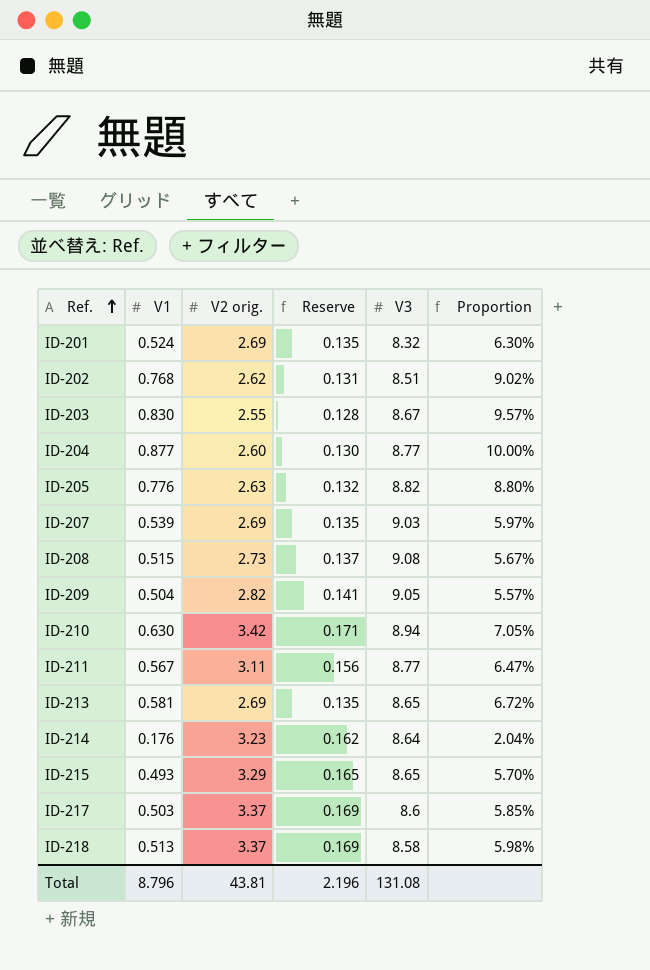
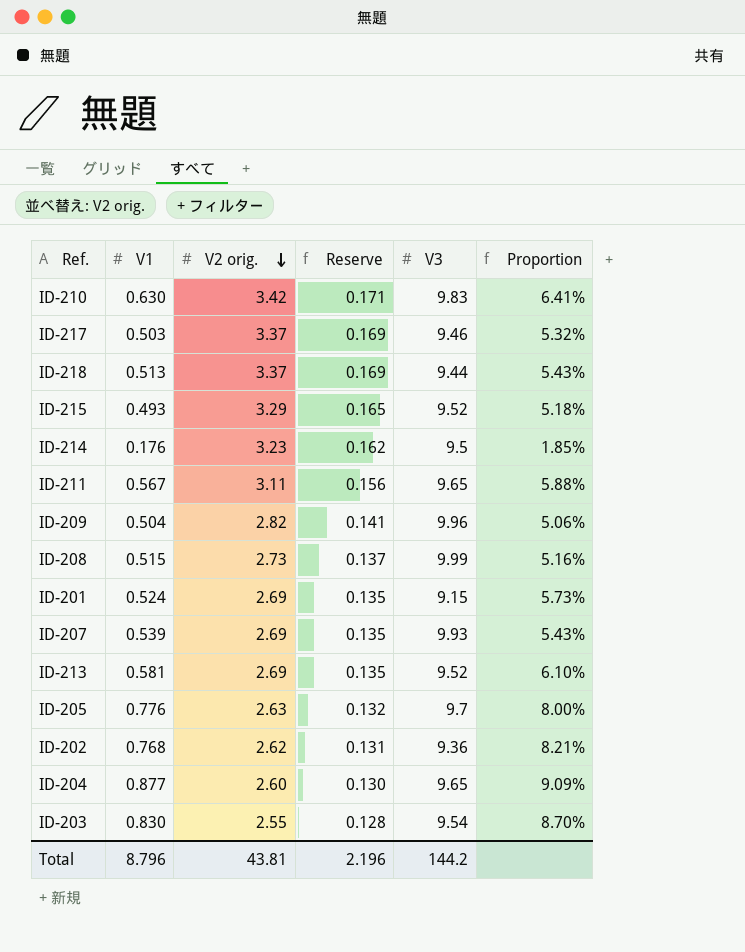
row order: Ref. ascending -> V2 orig. descending
ID-210 | V3: 8.94 -> 9.83
ID-210 | Proportion: 7.05% -> 6.41%
ID-217 | V3: 8.6 -> 9.46
ID-217 | Proportion: 5.85% -> 5.32%
ID-218 | V3: 8.58 -> 9.44
ID-218 | Proportion: 5.98% -> 5.43%
ID-215 | V3: 8.65 -> 9.52
ID-215 | Proportion: 5.70% -> 5.18%
ID-214 | V3: 8.64 -> 9.5
ID-214 | Proportion: 2.04% -> 1.85%
ID-211 | V3: 8.77 -> 9.65
ID-211 | Proportion: 6.47% -> 5.88%
ID-209 | V3: 9.05 -> 9.96
ID-209 | Proportion: 5.57% -> 5.06%
ID-208 | V3: 9.08 -> 9.99
ID-208 | Proportion: 5.67% -> 5.16%
ID-201 | V3: 8.32 -> 9.15
ID-201 | Proportion: 6.30% -> 5.73%
ID-207 | V3: 9.03 -> 9.93
ID-207 | Proportion: 5.97% -> 5.43%
ID-213 | V3: 8.65 -> 9.52
ID-213 | Proportion: 6.72% -> 6.10%
ID-205 | V3: 8.82 -> 9.7
ID-205 | Proportion: 8.80% -> 8.00%
ID-202 | V3: 8.51 -> 9.36
ID-202 | Proportion: 9.02% -> 8.21%
ID-204 | V3: 8.77 -> 9.65
ID-204 | Proportion: 10.00% -> 9.09%
ID-203 | V3: 8.67 -> 9.54
ID-203 | Proportion: 9.57% -> 8.70%
Total | V3: 131.08 -> 144.2

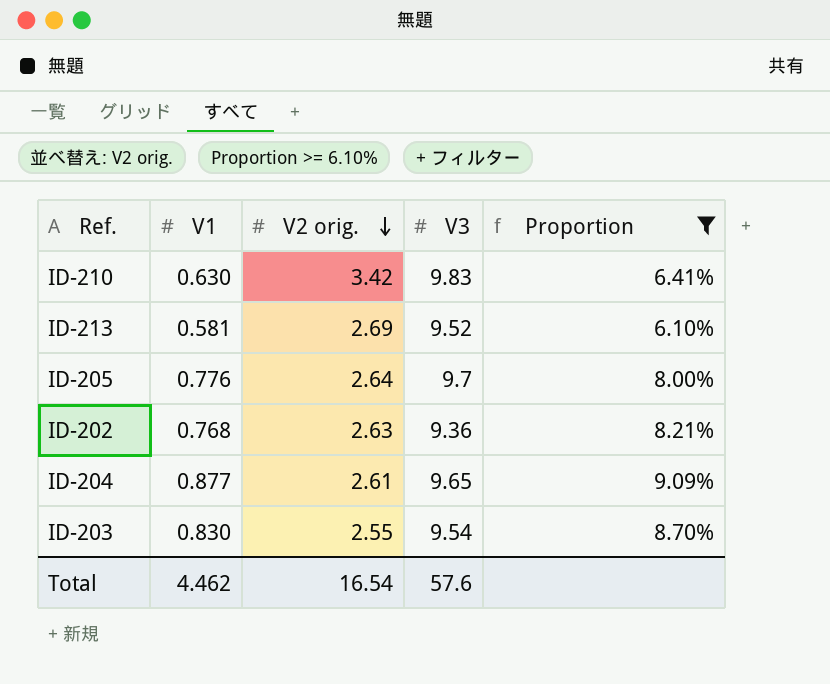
filter: none -> Proportion >= 6.10%
column Reserve | formula: [V2 orig.] * 0.05 -> none
ID-205 | V2 orig.: 2.63 -> 2.64
ID-202 | V2 orig.: 2.62 -> 2.63
ID-204 | V2 orig.: 2.60 -> 2.61
Total | V1: 8.796 -> 4.462
Total | V2 orig.: 43.81 -> 16.54
Total | V3: 144.2 -> 57.6

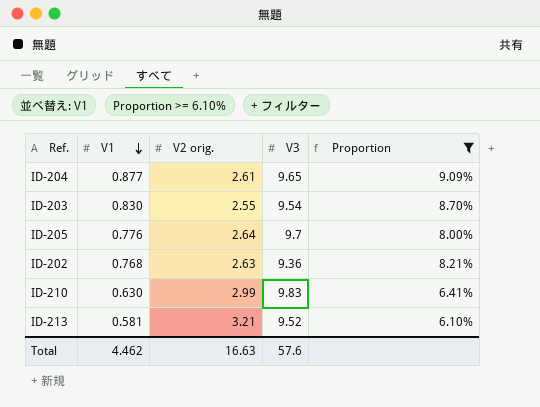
row order: V2 orig. descending -> V1 descending
ID-210 | V2 orig.: 3.42 -> 2.99
ID-213 | V2 orig.: 2.69 -> 3.21
Total | V2 orig.: 16.54 -> 16.63

